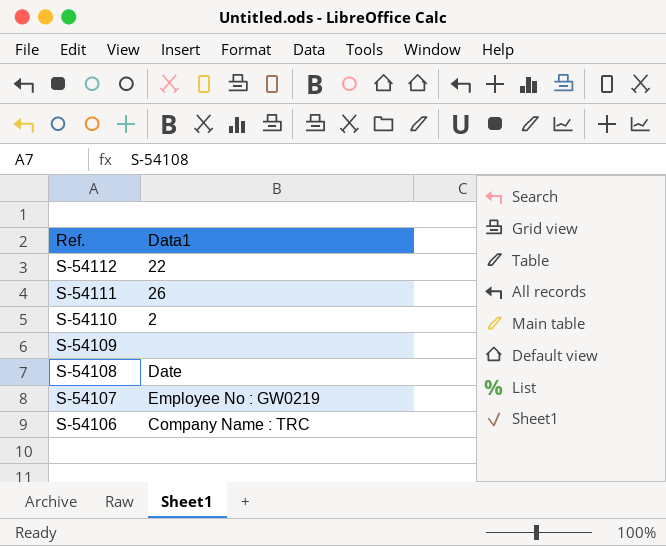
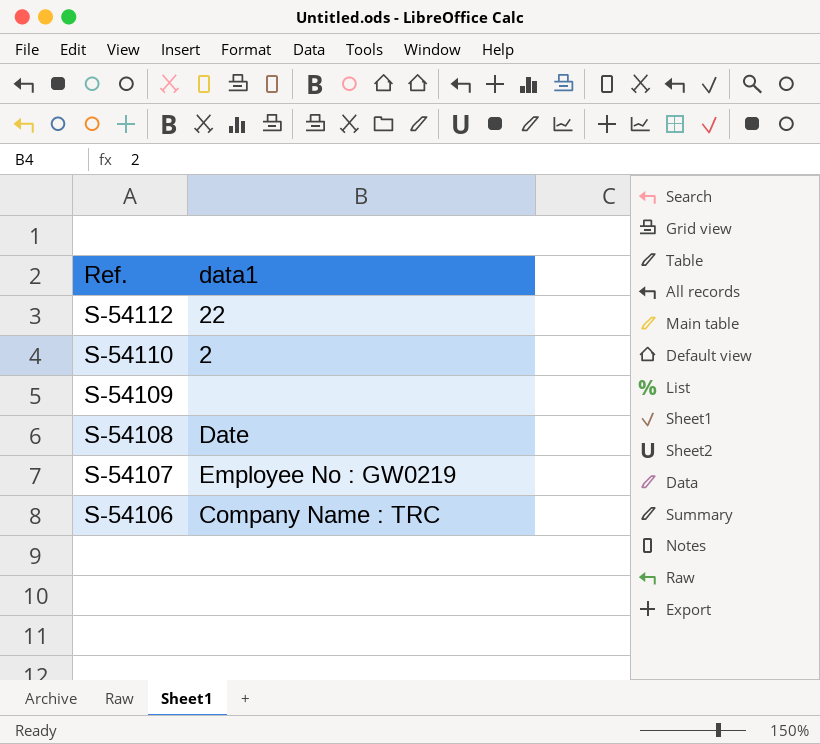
column name: Data1 -> data1
row S-54111: 26 -> none

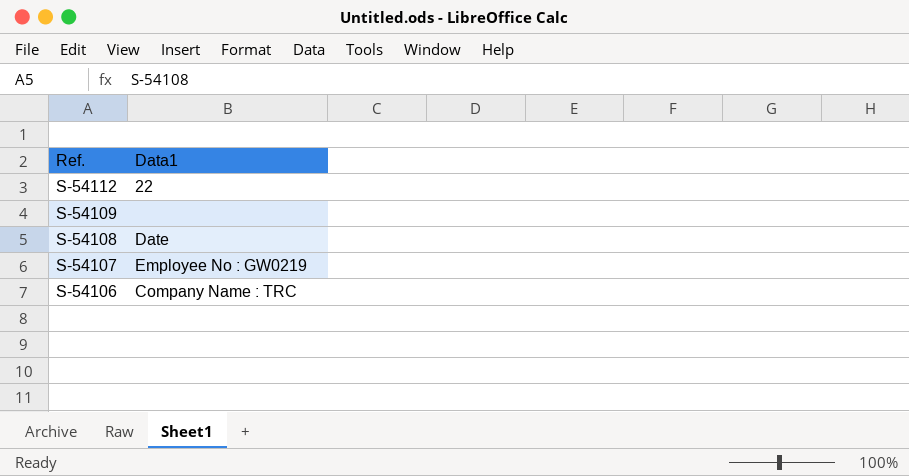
column name: data1 -> Data1
row S-54110: 2 -> none

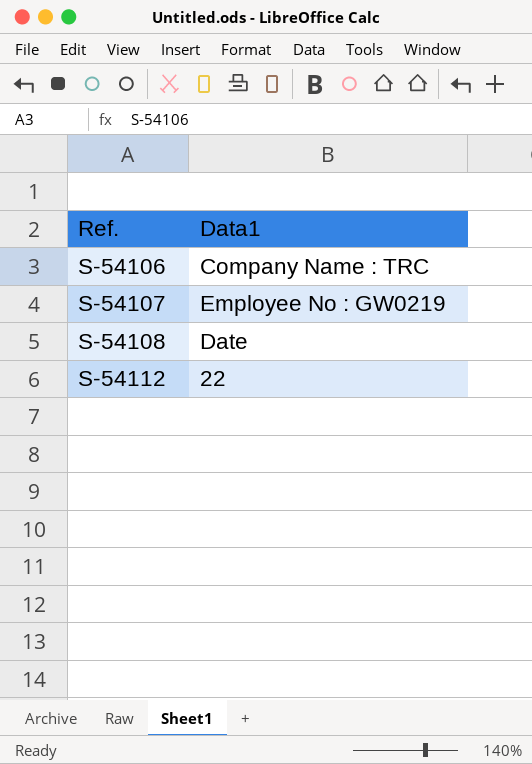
row order: Ref. descending -> Ref. ascending
row S-54109: none -> none

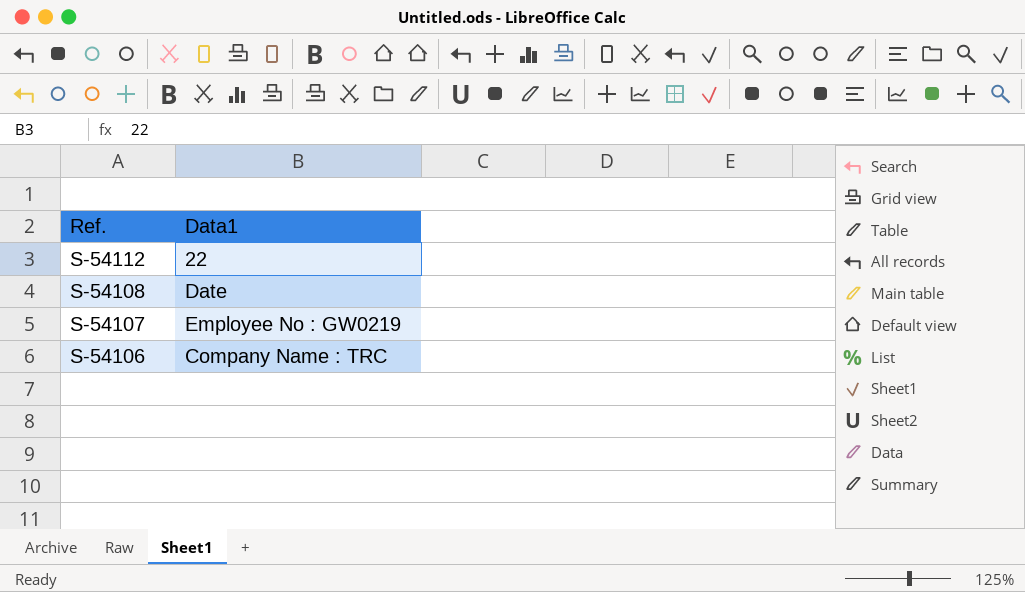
row order: Ref. ascending -> Ref. descending

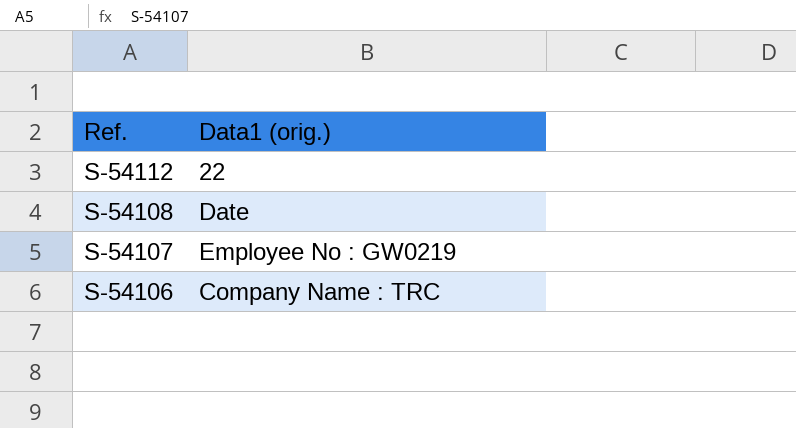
column name: Data1 -> Data1 (orig.)

